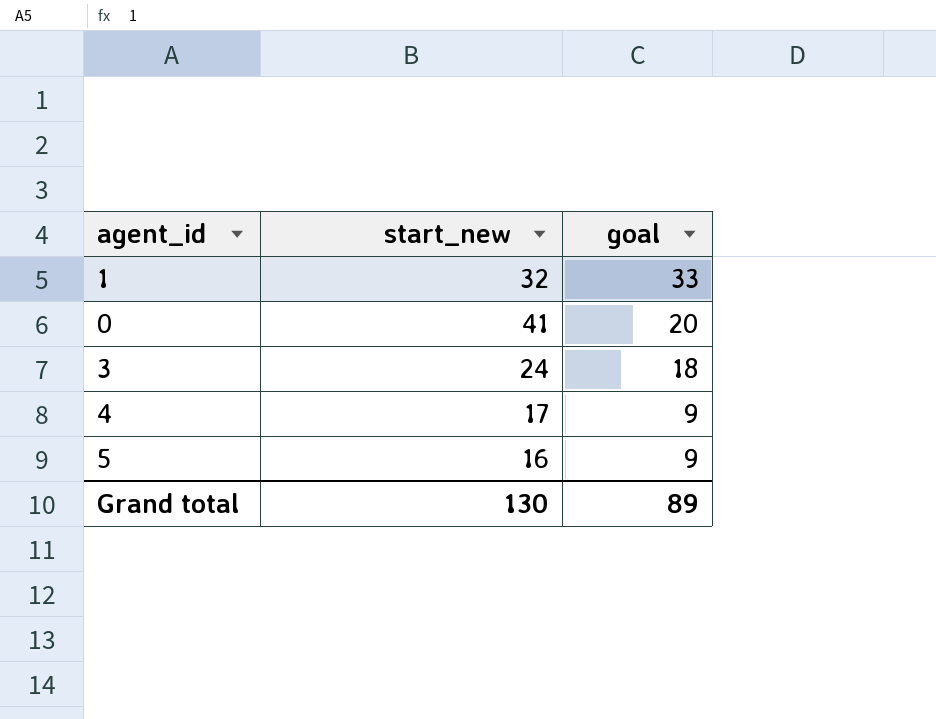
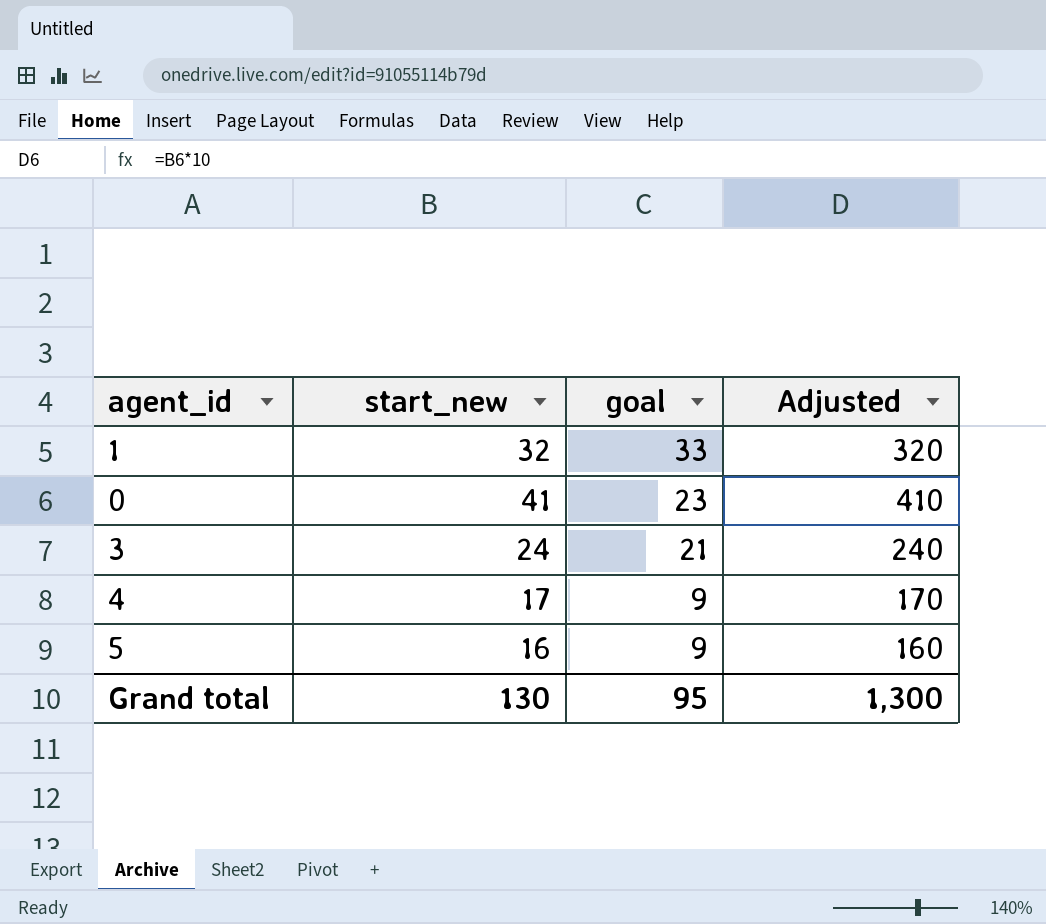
column Adjusted | formula: none -> [start_new] * 10
0 | goal: 20 -> 23
3 | goal: 18 -> 21
Grand total | goal: 89 -> 95

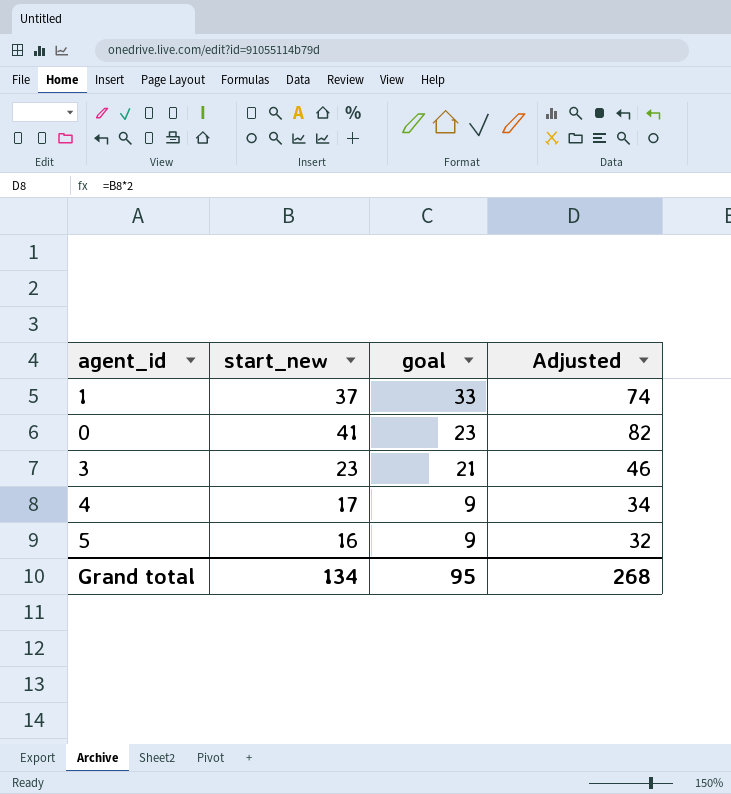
column Adjusted | formula: [start_new] * 10 -> [start_new] * 2
1 | start_new: 32 -> 37
3 | start_new: 24 -> 23
Grand total | start_new: 130 -> 134
Grand total | Adjusted: 1,300 -> 268

